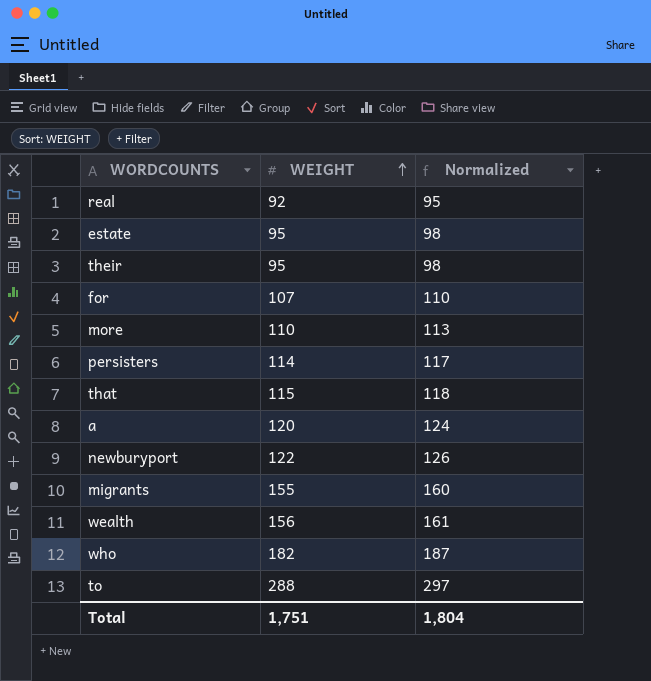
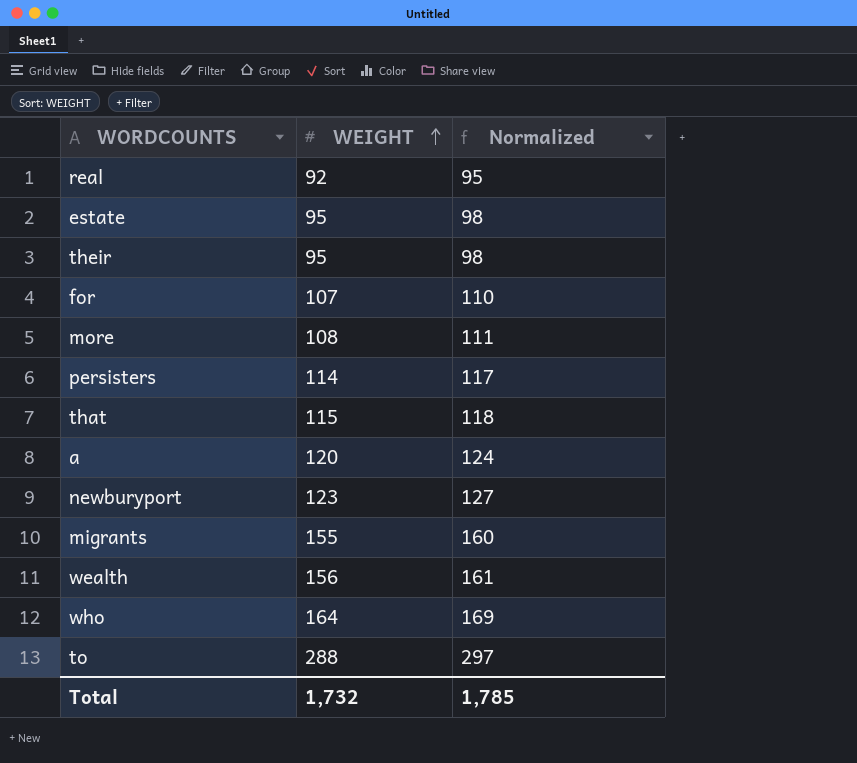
more | WEIGHT: 110 -> 108
more | Normalized: 113 -> 111
newburyport | WEIGHT: 122 -> 123
newburyport | Normalized: 126 -> 127
who | WEIGHT: 182 -> 164
who | Normalized: 187 -> 169
Total | WEIGHT: 1,751 -> 1,732
Total | Normalized: 1,804 -> 1,785

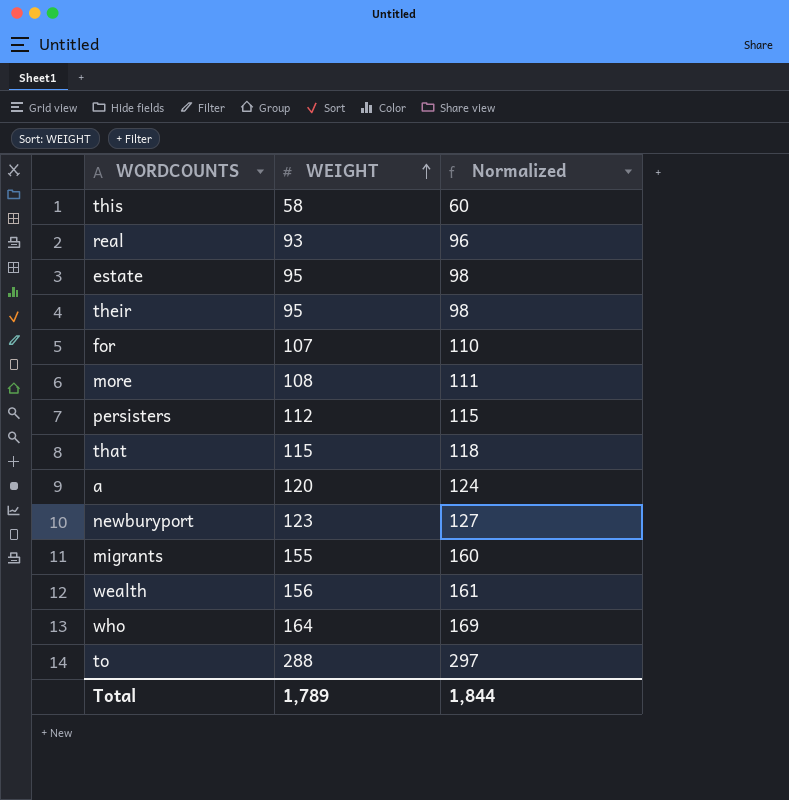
row this: none -> 58 | 60
real | WEIGHT: 92 -> 93
real | Normalized: 95 -> 96
persisters | WEIGHT: 114 -> 112
persisters | Normalized: 117 -> 115
Total | WEIGHT: 1,732 -> 1,789
Total | Normalized: 1,785 -> 1,844

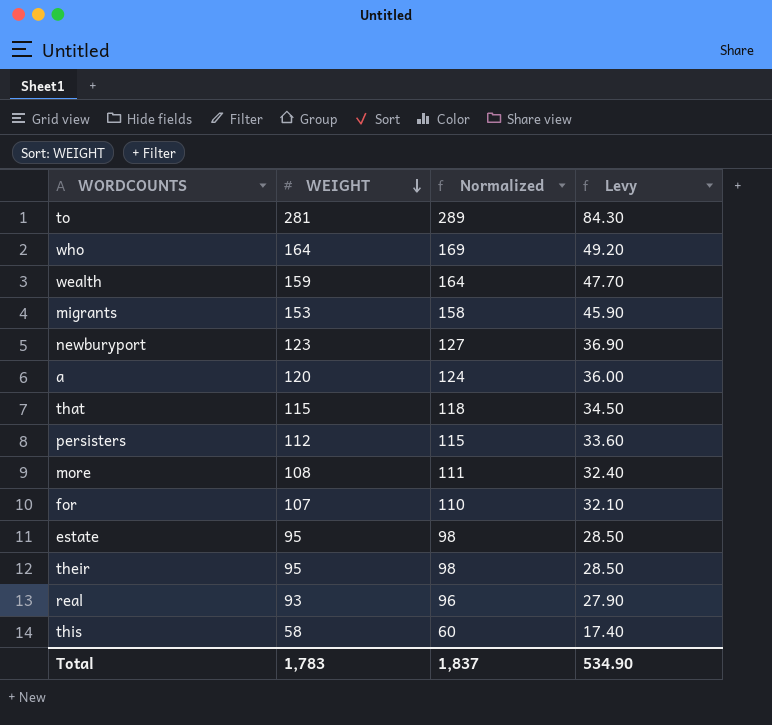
row order: WEIGHT ascending -> WEIGHT descending
column Levy | formula: none -> [WEIGHT] * 0.3
to | WEIGHT: 288 -> 281
to | Normalized: 297 -> 289
wealth | WEIGHT: 156 -> 159
wealth | Normalized: 161 -> 164
migrants | WEIGHT: 155 -> 153
migrants | Normalized: 160 -> 158
Total | WEIGHT: 1,789 -> 1,783
Total | Normalized: 1,844 -> 1,837

